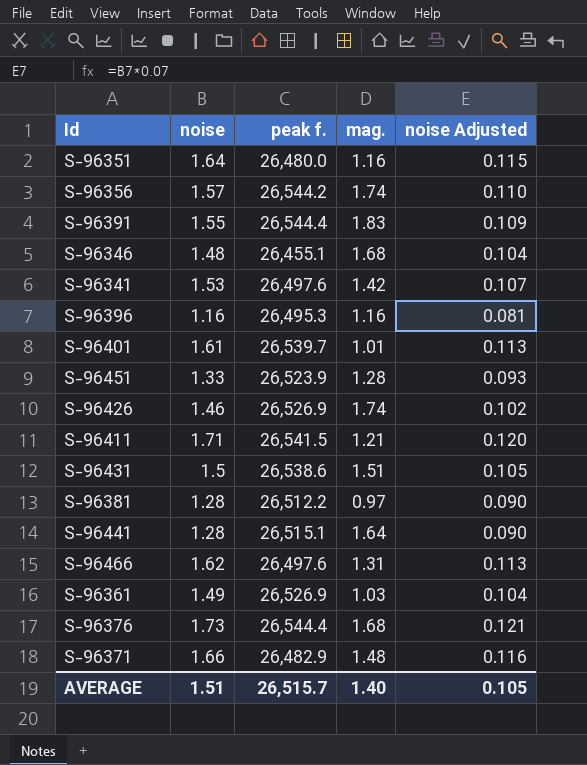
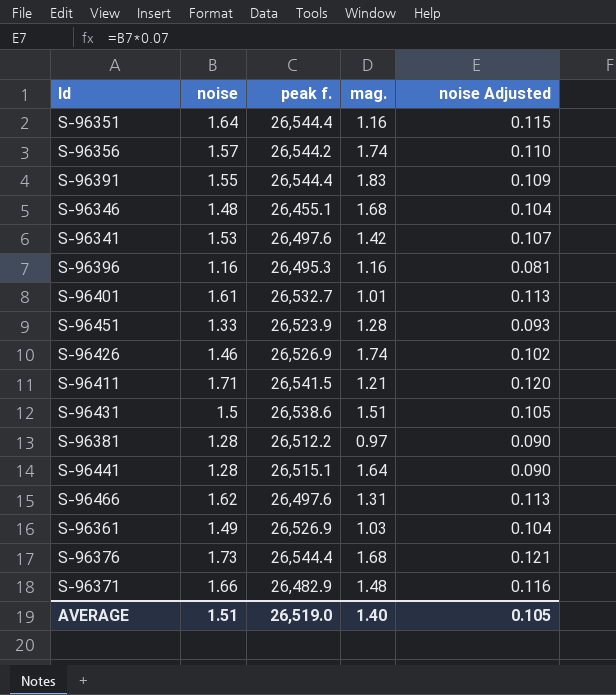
S-96351 | peak f.: 26,480.0 -> 26,544.4
S-96401 | peak f.: 26,539.7 -> 26,532.7
AVERAGE | peak f.: 26,515.7 -> 26,519.0

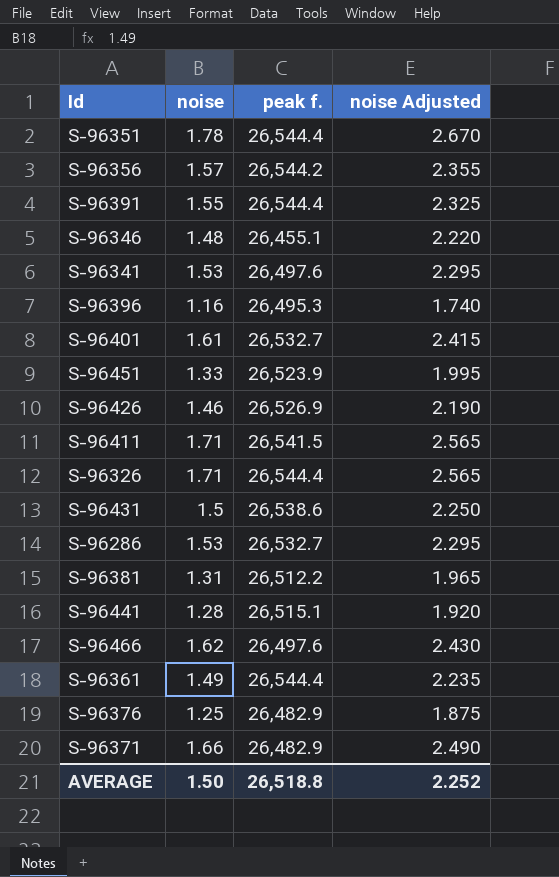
column mag. | position: 4 -> none
column noise Adjusted | formula: [noise] * 0.07 -> [noise] * 1.5
S-96351 | noise: 1.64 -> 1.78
row S-96326: none -> 1.71 | 26,544.4 | 2.565
row S-96286: none -> 1.53 | 26,532.7 | 2.295
S-96381 | noise: 1.28 -> 1.31
S-96361 | peak f.: 26,526.9 -> 26,544.4
S-96376 | noise: 1.73 -> 1.25
S-96376 | peak f.: 26,544.4 -> 26,482.9
AVERAGE | noise: 1.51 -> 1.50
AVERAGE | peak f.: 26,519.0 -> 26,518.8
AVERAGE | noise Adjusted: 0.105 -> 2.252

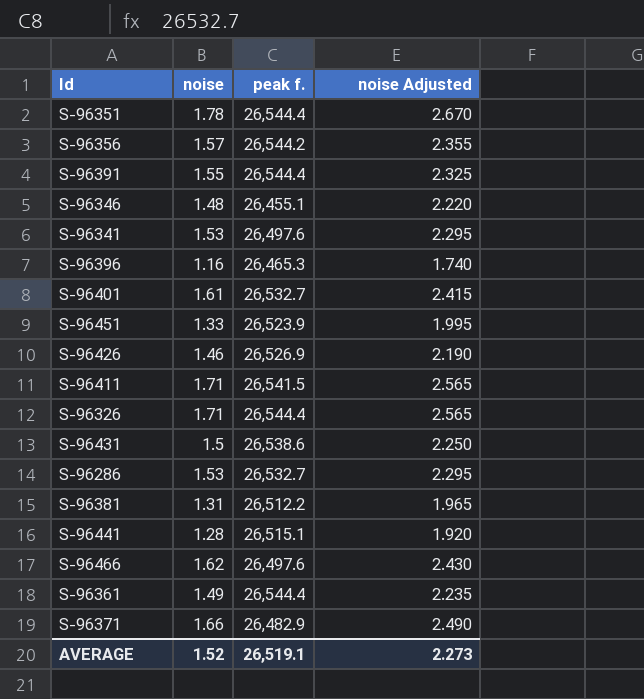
row S-96376: 1.25 | 26,482.9 | 1.875 -> none
S-96396 | peak f.: 26,495.3 -> 26,465.3
AVERAGE | noise: 1.50 -> 1.52
AVERAGE | peak f.: 26,518.8 -> 26,519.1
AVERAGE | noise Adjusted: 2.252 -> 2.273

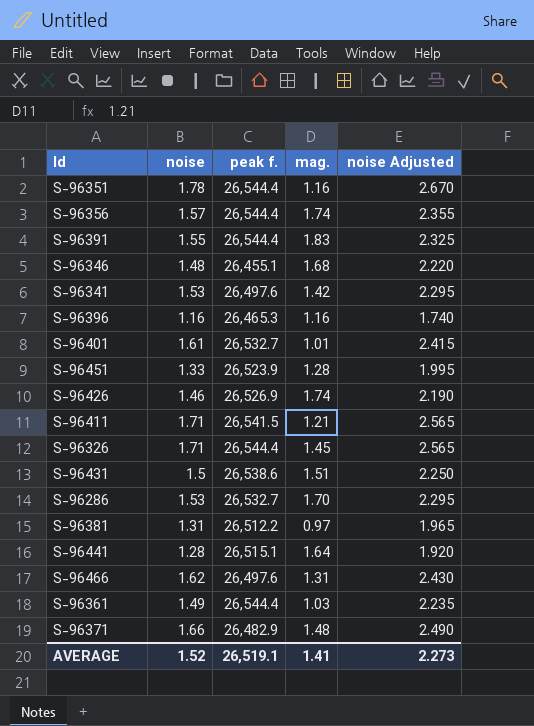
column mag. | position: none -> 4
S-96356 | peak f.: 26,544.2 -> 26,544.4

